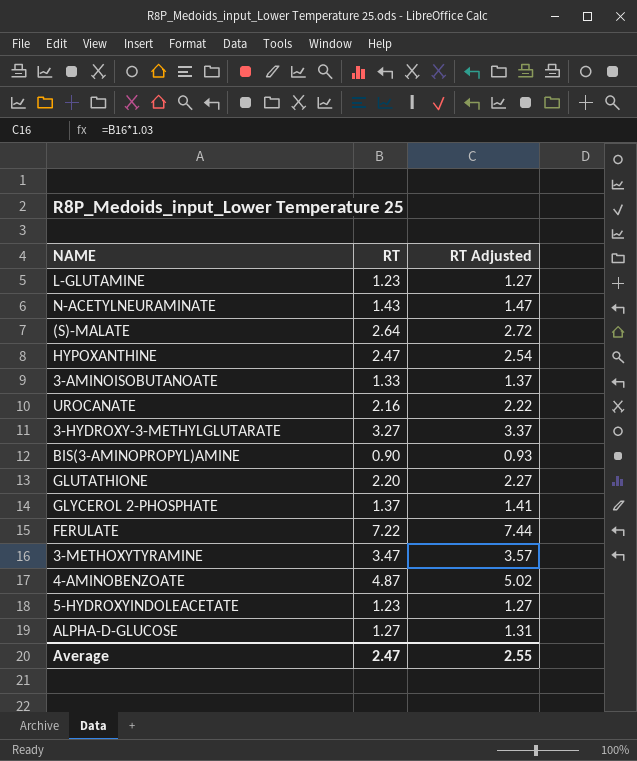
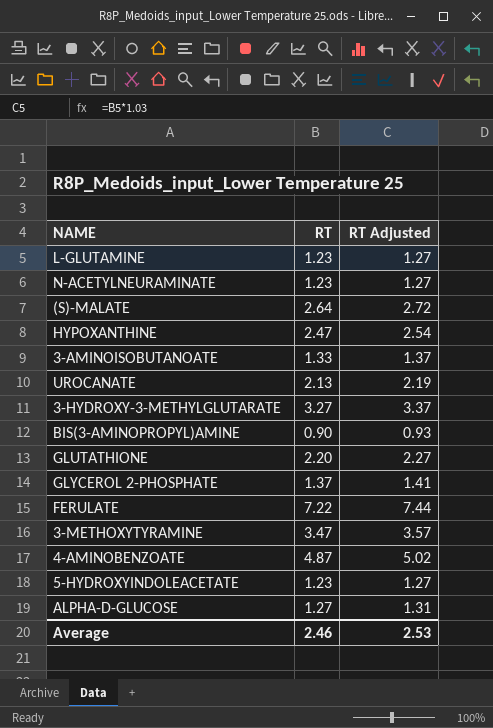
N-ACETYLNEURAMINATE | RT: 1.43 -> 1.23
N-ACETYLNEURAMINATE | RT Adjusted: 1.47 -> 1.27
UROCANATE | RT: 2.16 -> 2.13
UROCANATE | RT Adjusted: 2.22 -> 2.19
Average | RT: 2.47 -> 2.46
Average | RT Adjusted: 2.55 -> 2.53

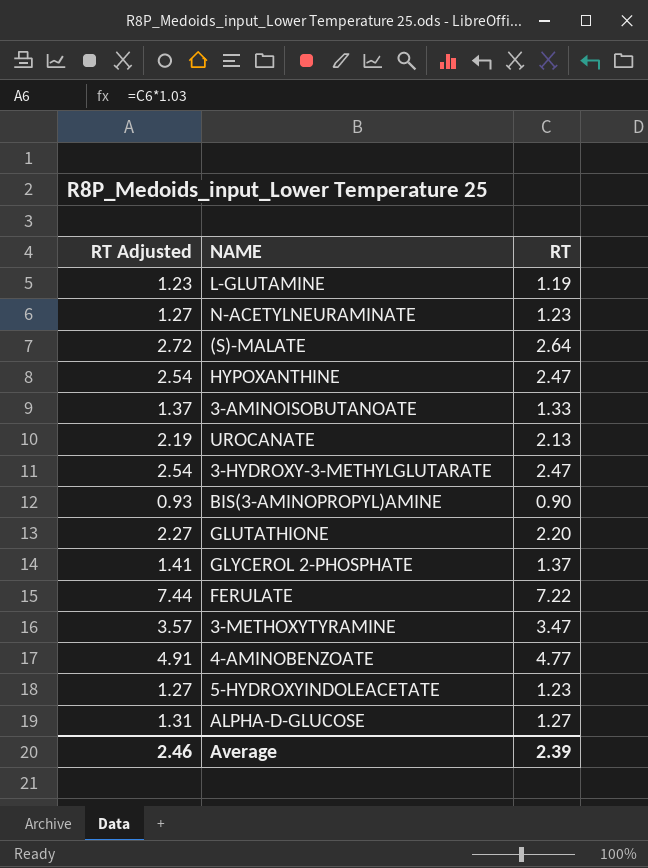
column RT Adjusted | position: 3 -> 1
L-GLUTAMINE | RT Adjusted: 1.27 -> 1.23
L-GLUTAMINE | RT: 1.23 -> 1.19
3-HYDROXY-3-METHYLGLUTARATE | RT Adjusted: 3.37 -> 2.54
3-HYDROXY-3-METHYLGLUTARATE | RT: 3.27 -> 2.47
4-AMINOBENZOATE | RT Adjusted: 5.02 -> 4.91
4-AMINOBENZOATE | RT: 4.87 -> 4.77
Average | RT Adjusted: 2.53 -> 2.46
Average | RT: 2.46 -> 2.39

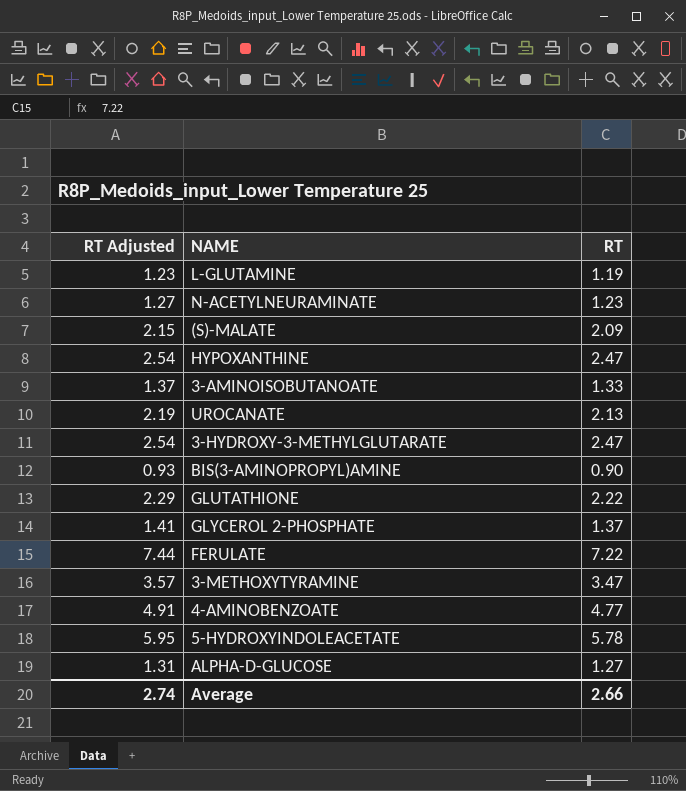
(S)-MALATE | RT Adjusted: 2.72 -> 2.15
(S)-MALATE | RT: 2.64 -> 2.09
GLUTATHIONE | RT Adjusted: 2.27 -> 2.29
GLUTATHIONE | RT: 2.20 -> 2.22
5-HYDROXYINDOLEACETATE | RT Adjusted: 1.27 -> 5.95
5-HYDROXYINDOLEACETATE | RT: 1.23 -> 5.78
Average | RT Adjusted: 2.46 -> 2.74
Average | RT: 2.39 -> 2.66

